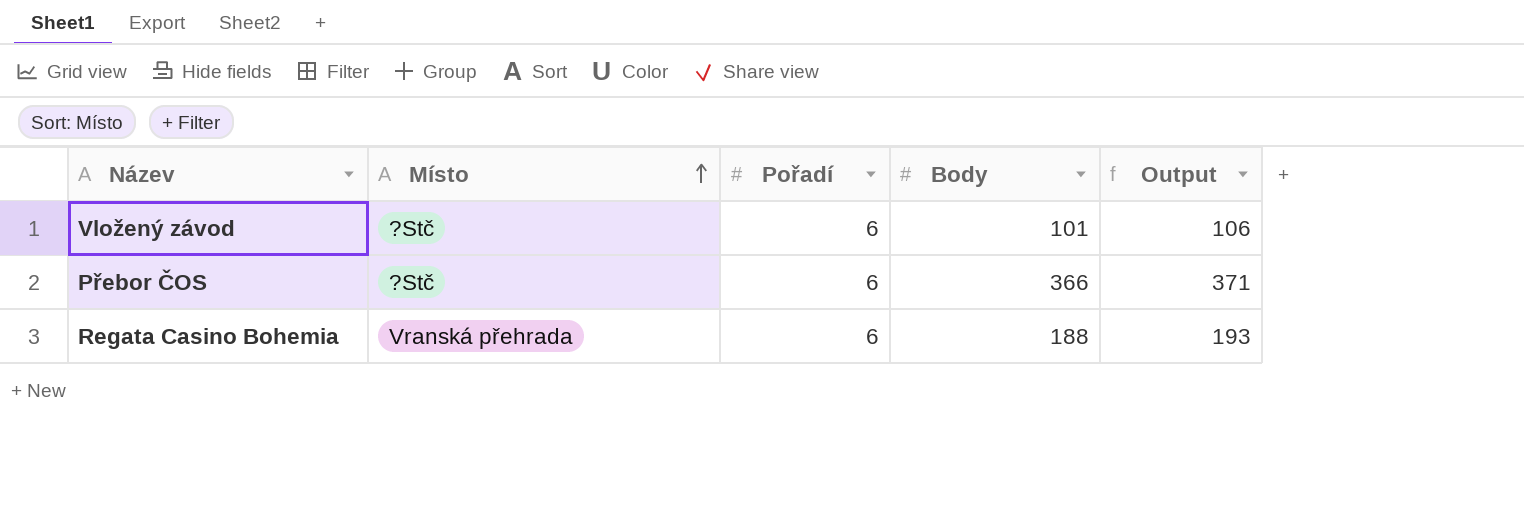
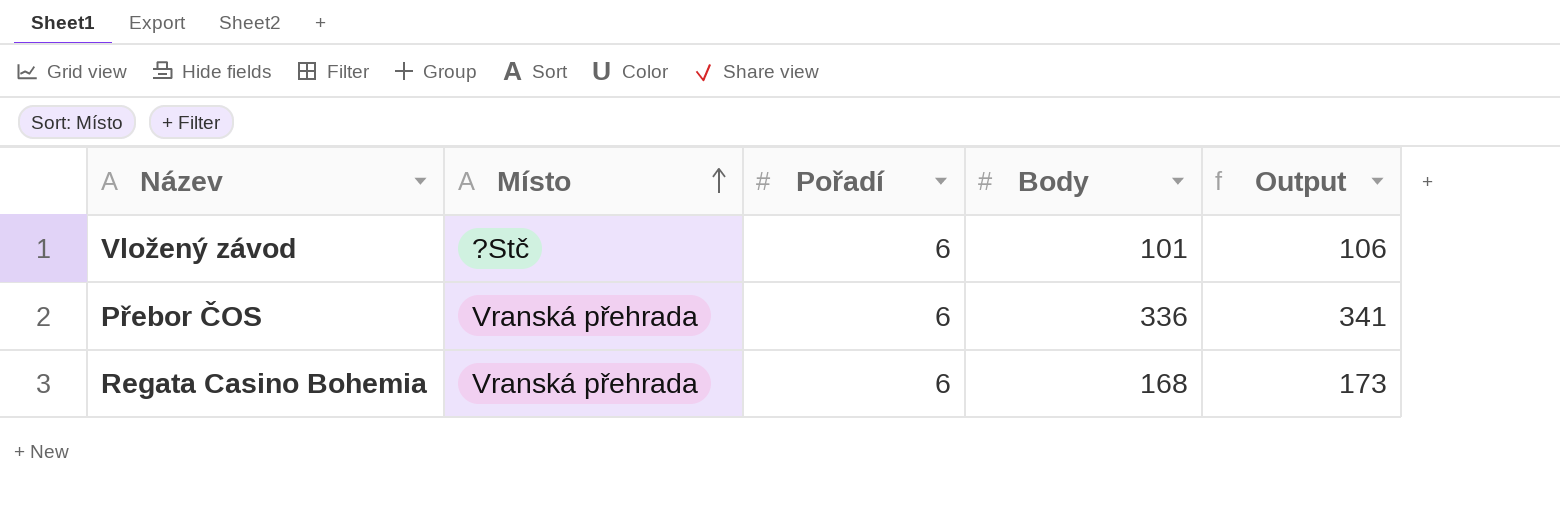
Přebor ČOS | Místo: ?Stč -> Vranská přehrada
Přebor ČOS | Body: 366 -> 336
Přebor ČOS | Output: 371 -> 341
Regata Casino Bohemia | Body: 188 -> 168
Regata Casino Bohemia | Output: 193 -> 173

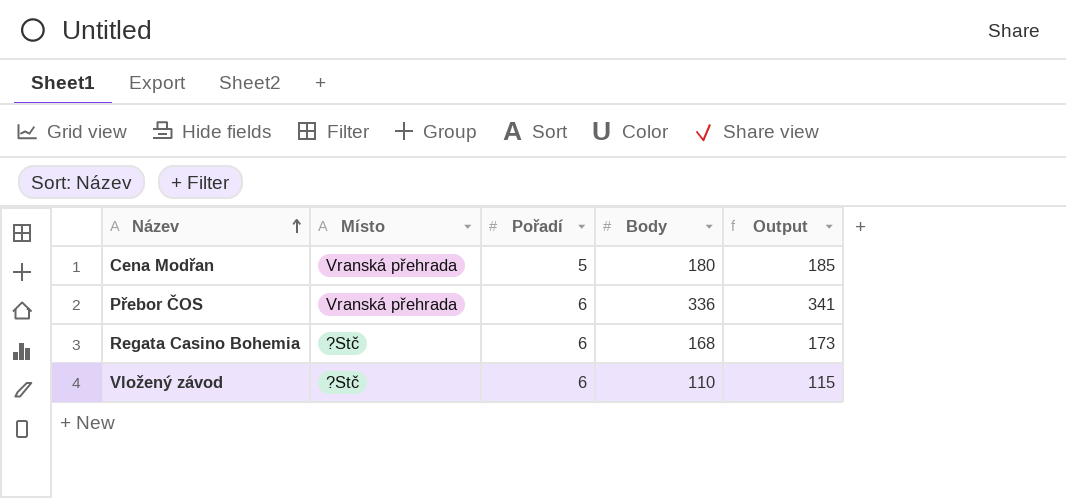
row order: Místo ascending -> Název ascending
row Cena Modřan: none -> Vranská přehrada | 5 | 180 | 185
Regata Casino Bohemia | Místo: Vranská přehrada -> ?Stč
Vložený závod | Body: 101 -> 110
Vložený závod | Output: 106 -> 115

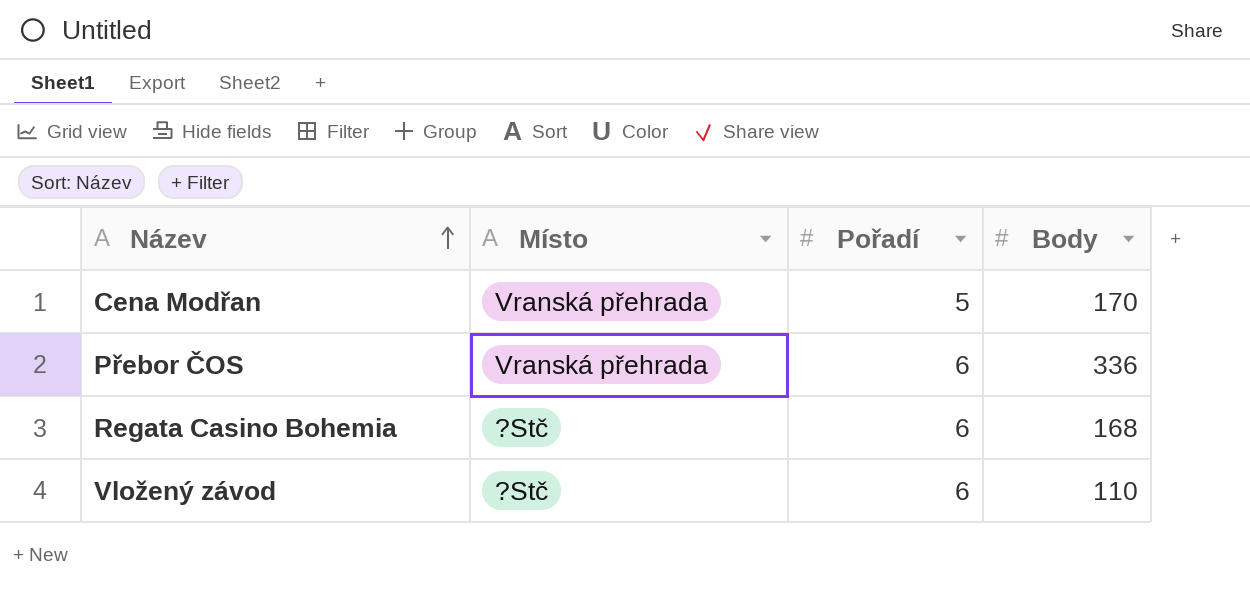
column Output | formula: [Body] + 5 -> none
Cena Modřan | Body: 180 -> 170

